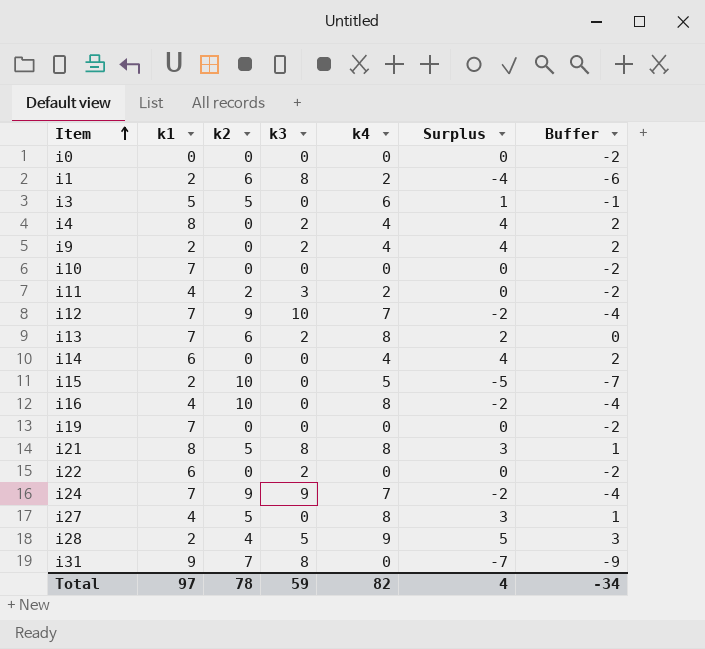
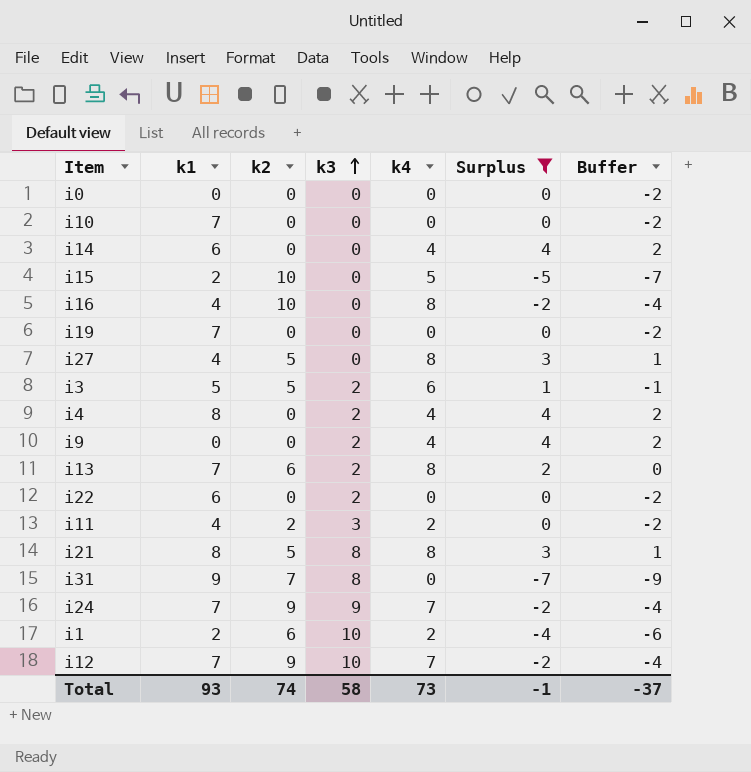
filter: none -> Surplus != 5
row order: Item ascending -> k3 ascending
i3 | k3: 0 -> 2
i9 | k1: 2 -> 0
i1 | k3: 8 -> 10
Total | k1: 97 -> 93
Total | k2: 78 -> 74
Total | k3: 59 -> 58
Total | k4: 82 -> 73
Total | Surplus: 4 -> -1
Total | Buffer: -34 -> -37

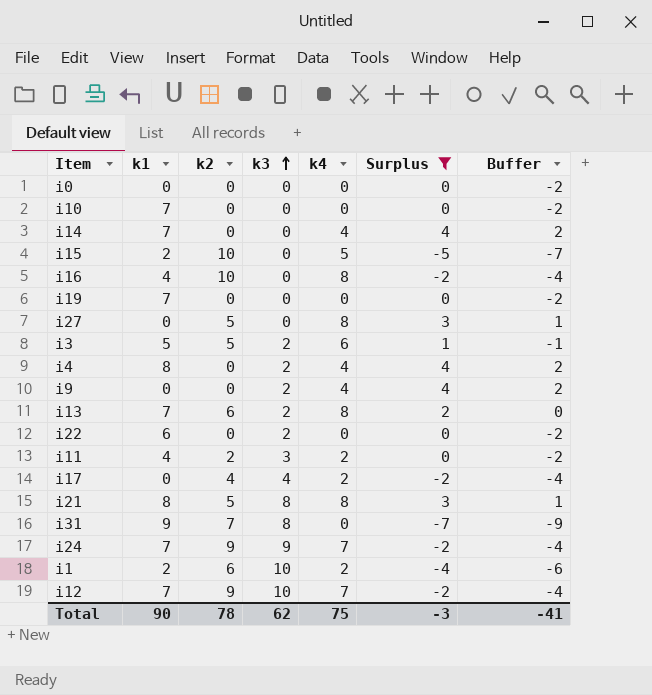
i14 | k1: 6 -> 7
i27 | k1: 4 -> 0
row i17: none -> 0 | 4 | 4 | 2 | -2 | -4
Total | k1: 93 -> 90
Total | k2: 74 -> 78
Total | k3: 58 -> 62
Total | k4: 73 -> 75
Total | Surplus: -1 -> -3
Total | Buffer: -37 -> -41

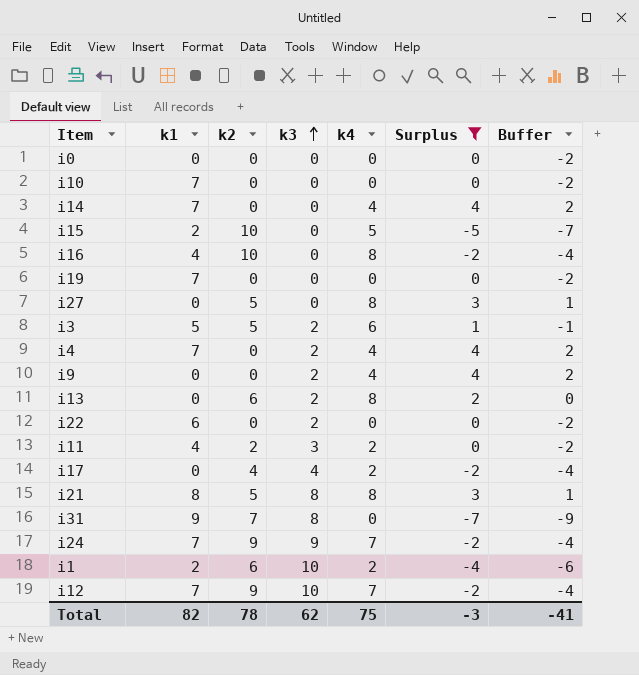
i4 | k1: 8 -> 7
i13 | k1: 7 -> 0
Total | k1: 90 -> 82

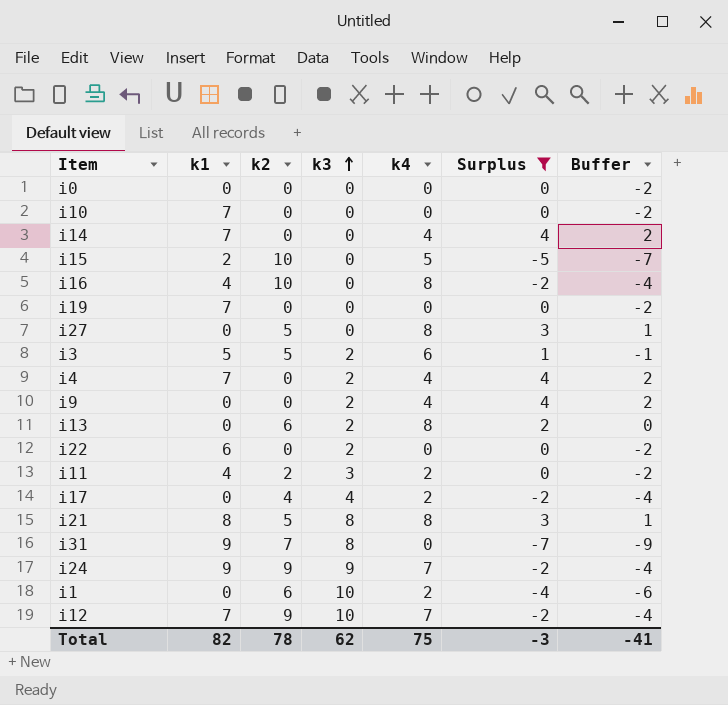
i24 | k1: 7 -> 9
i1 | k1: 2 -> 0

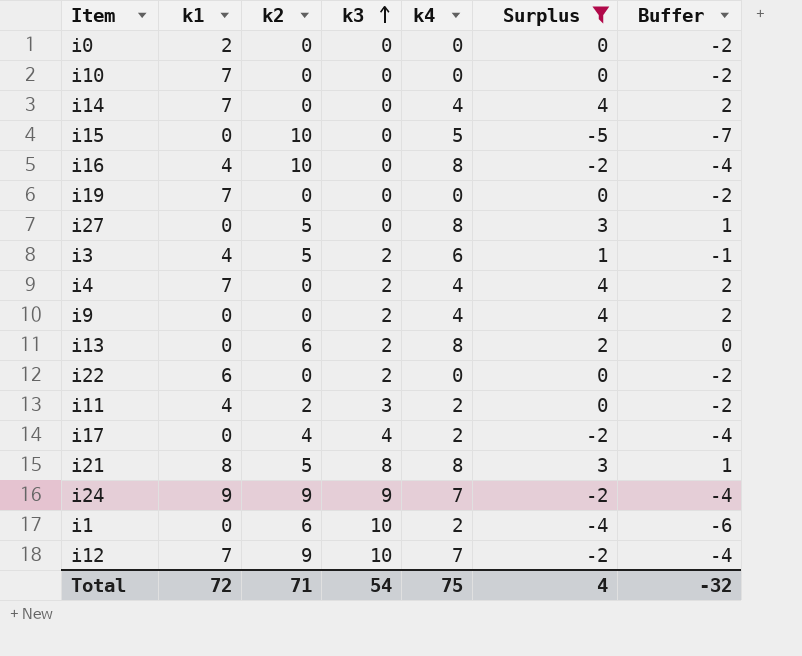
row i31: 9 | 7 | 8 | 0 | -7 | -9 -> none
i0 | k1: 0 -> 2
i15 | k1: 2 -> 0
i3 | k1: 5 -> 4
Total | k1: 82 -> 72
Total | k2: 78 -> 71
Total | k3: 62 -> 54
Total | Surplus: -3 -> 4
Total | Buffer: -41 -> -32

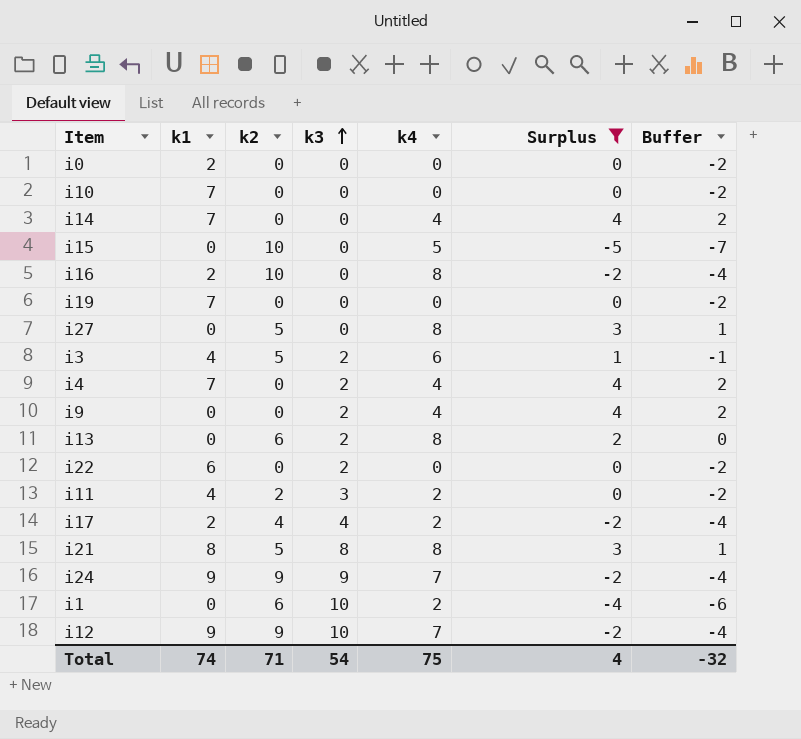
i16 | k1: 4 -> 2
i17 | k1: 0 -> 2
i12 | k1: 7 -> 9
Total | k1: 72 -> 74

